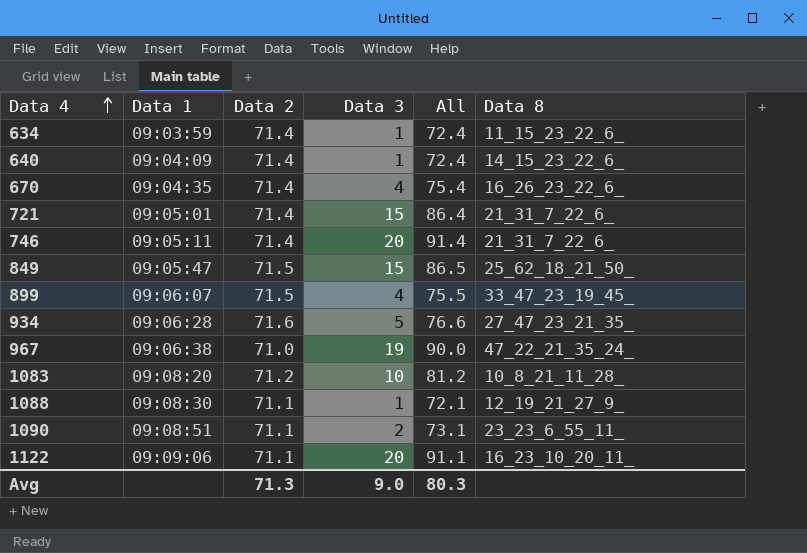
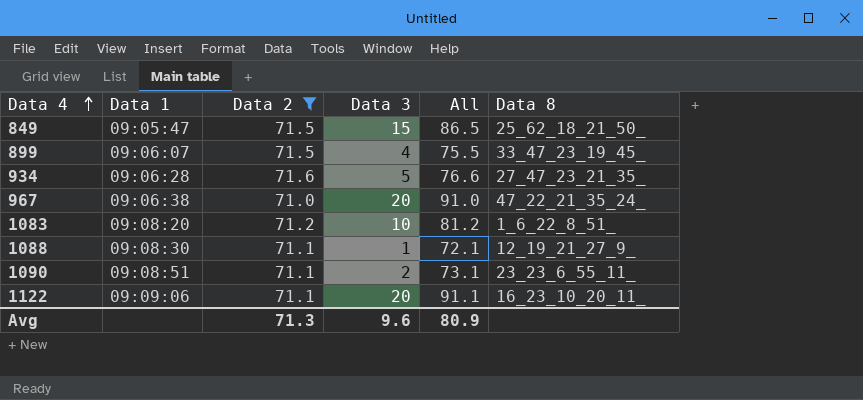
filter: none -> Data 2 != 71.4
967 | Data 3: 19 -> 20
967 | All: 90.0 -> 91.0
1083 | Data 8: 10_8_21_11_28_ -> 1_6_22_8_51_
Avg | Data 3: 9.0 -> 9.6
Avg | All: 80.3 -> 80.9

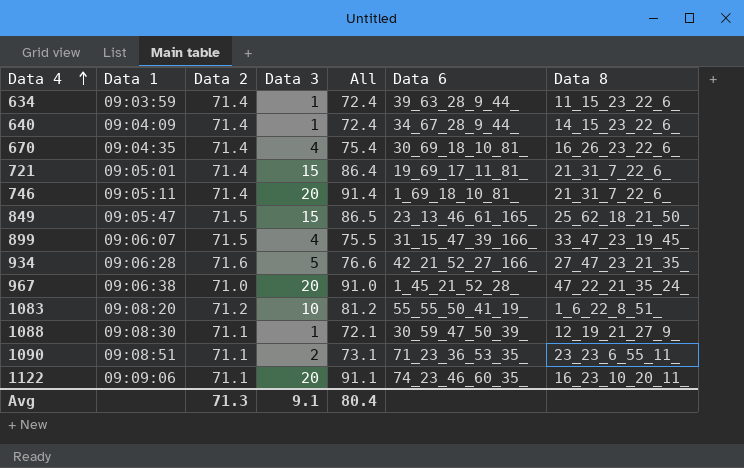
filter: Data 2 != 71.4 -> none
column Data 6 | position: none -> 6
Avg | Data 3: 9.6 -> 9.1
Avg | All: 80.9 -> 80.4

